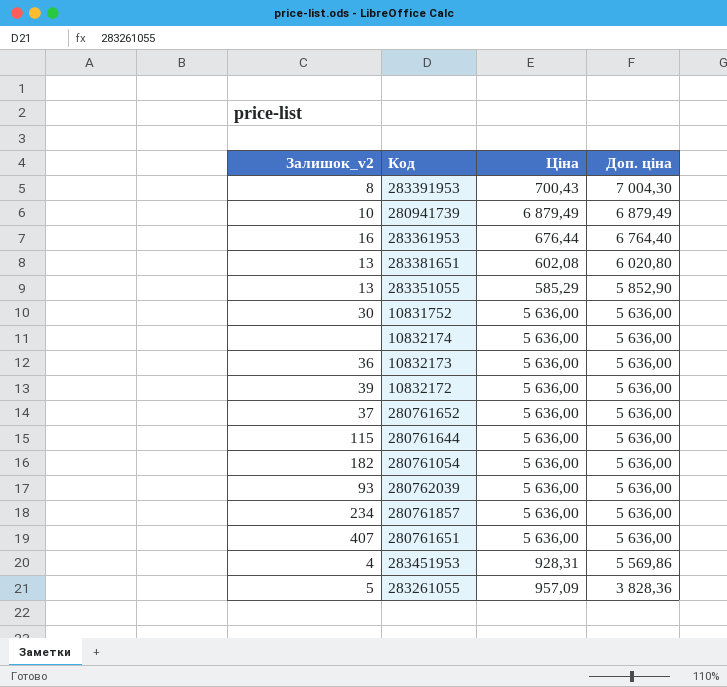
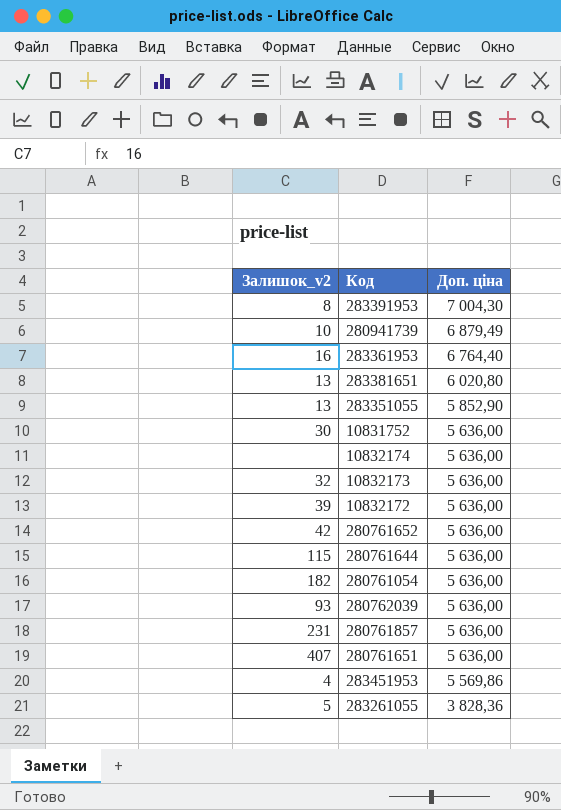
column Ціна | position: 3 -> none
10832173 | Залишок_v2: 36 -> 32
280761652 | Залишок_v2: 37 -> 42
280761857 | Залишок_v2: 234 -> 231

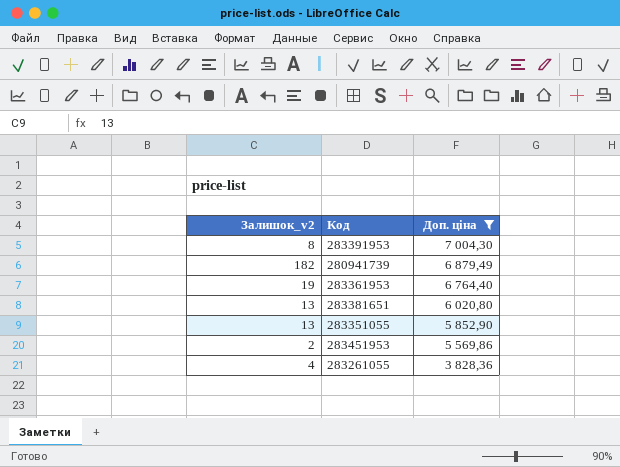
filter: none -> Доп. ціна != 5 636,00
280941739 | Залишок_v2: 10 -> 182
283361953 | Залишок_v2: 16 -> 19
283451953 | Залишок_v2: 4 -> 2
283261055 | Залишок_v2: 5 -> 4

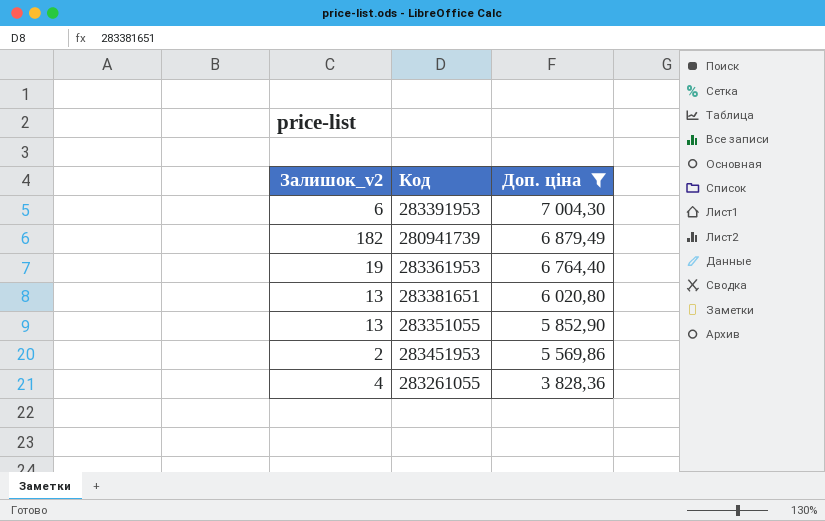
283391953 | Залишок_v2: 8 -> 6

